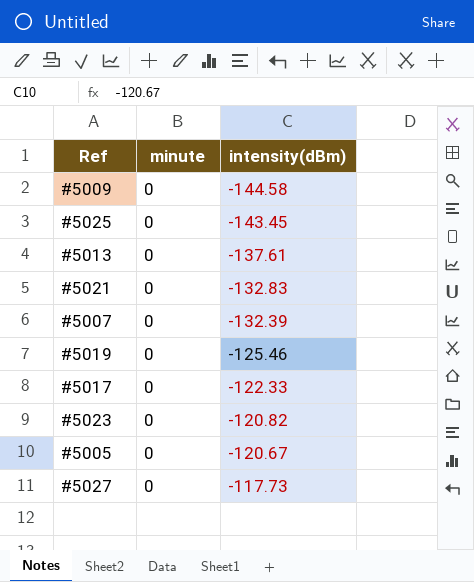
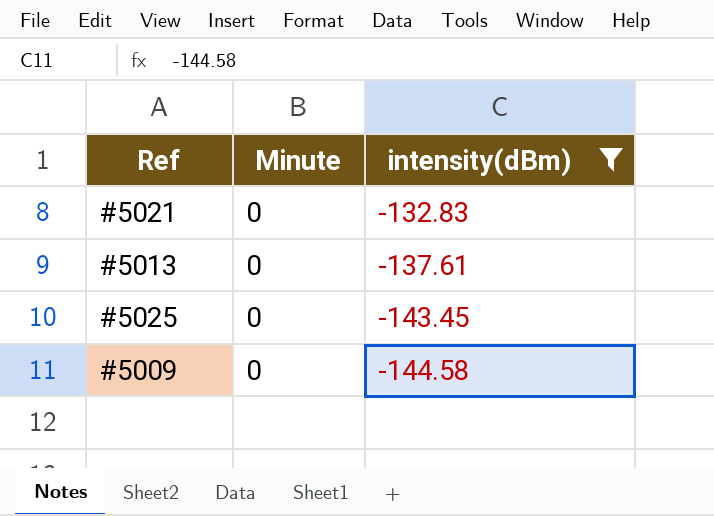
filter: none -> intensity(dBm) <= -132.83
row order: intensity(dBm) ascending -> intensity(dBm) descending
column name: minute -> Minute

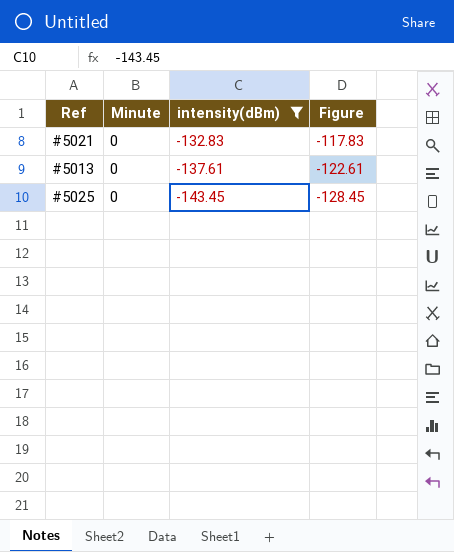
column Figure | formula: none -> [intensity(dBm)] + 15
row #5009: 0 | -144.58 -> none

